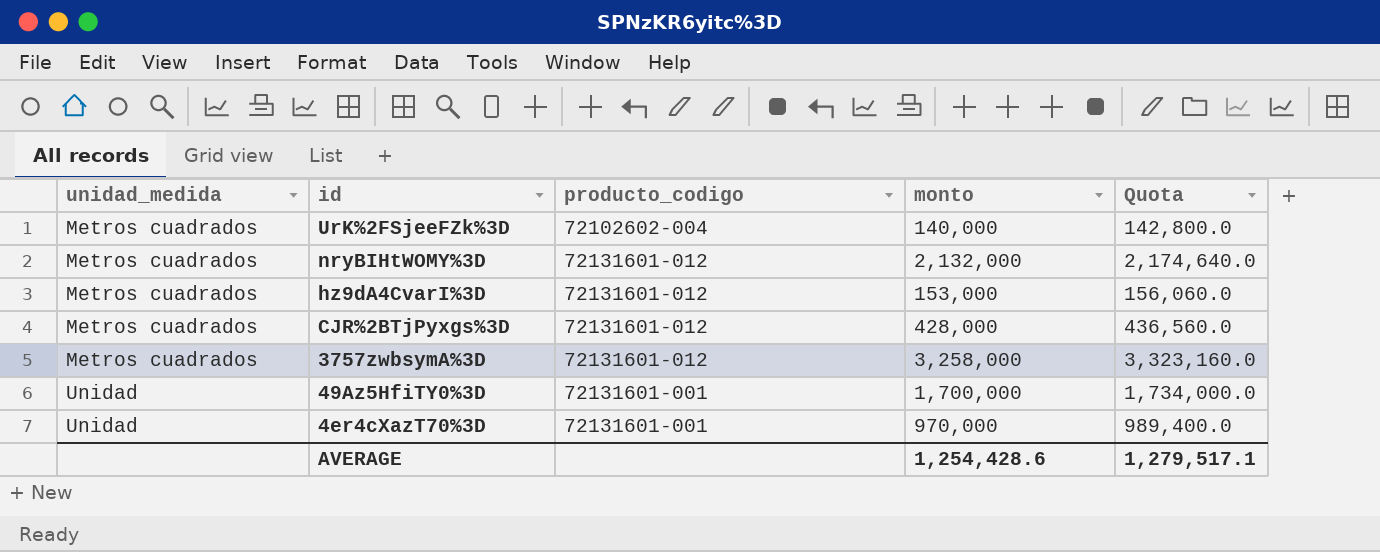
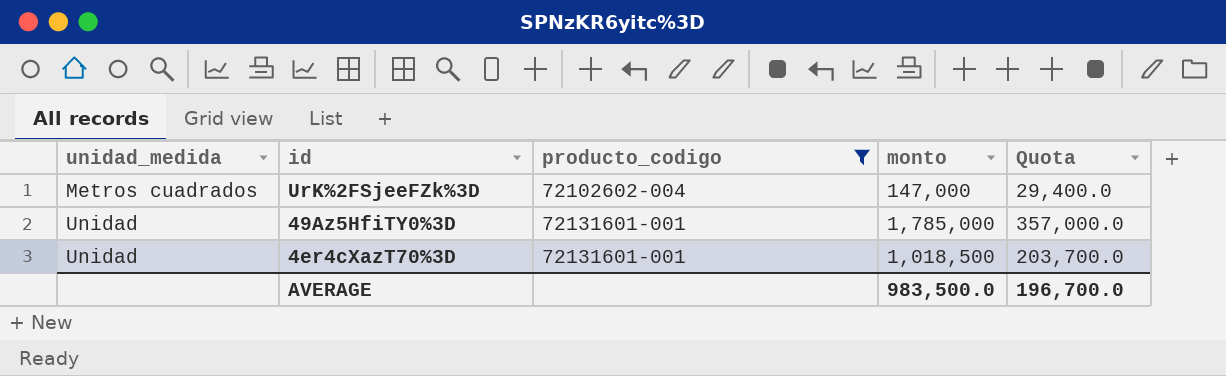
filter: none -> producto_codigo != 72131601-012
column Quota | formula: [monto] * 1.02 -> [monto] * 0.2
UrK%2FSjeeFZk%3D | monto: 140,000 -> 147,000
49Az5HfiTY0%3D | monto: 1,700,000 -> 1,785,000
4er4cXazT70%3D | monto: 970,000 -> 1,018,500
AVERAGE | monto: 1,254,428.6 -> 983,500.0
AVERAGE | Quota: 1,279,517.1 -> 196,700.0

